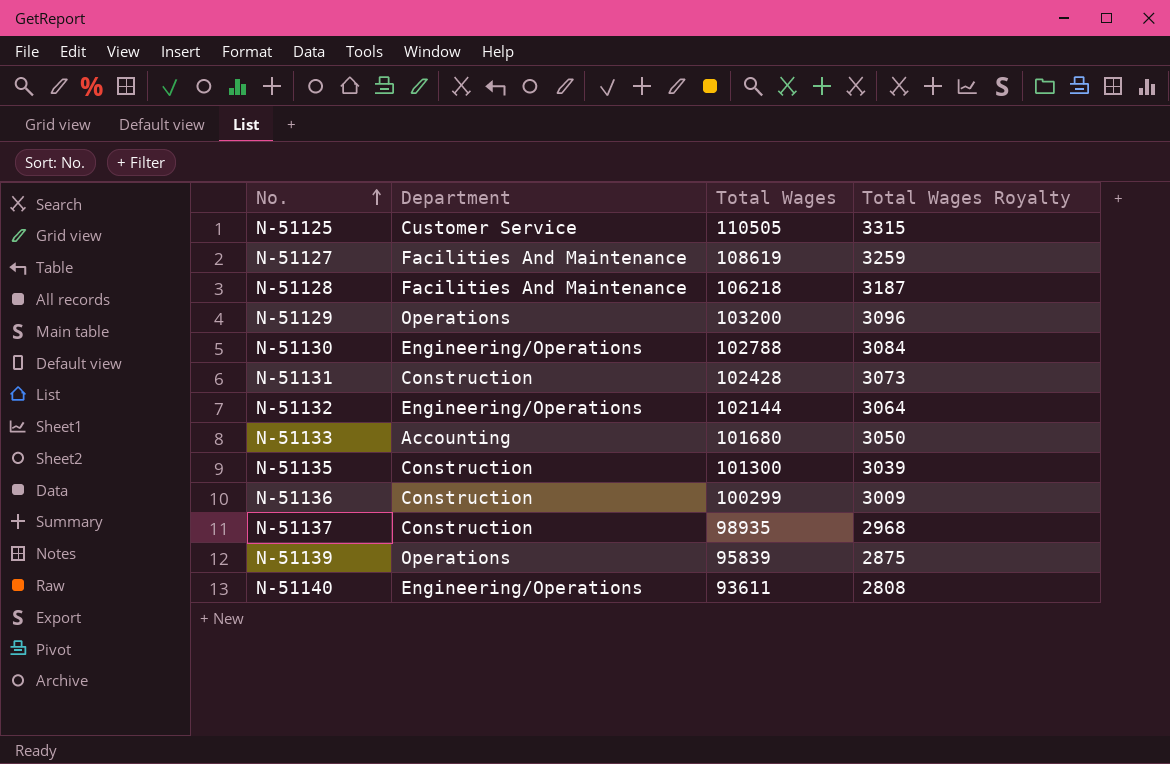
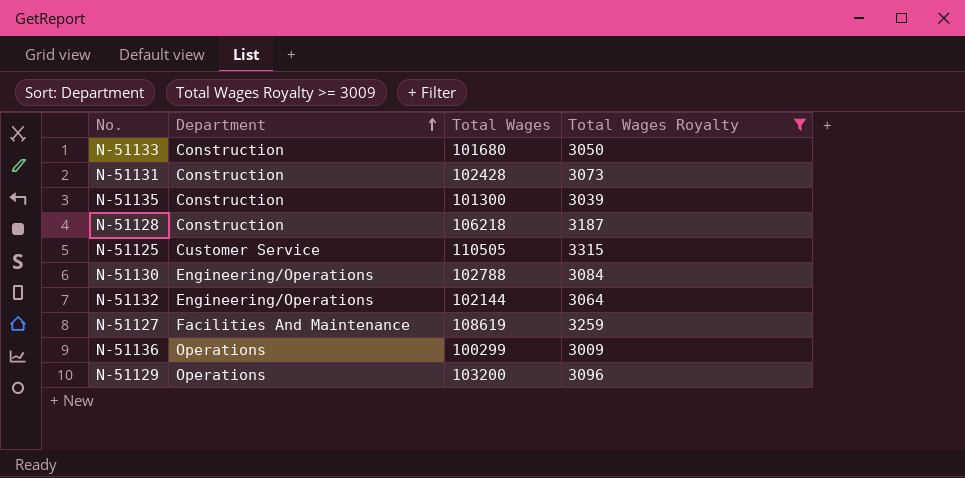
filter: none -> Total Wages Royalty >= 3009
row order: No. ascending -> Department ascending
N-51133 | Department: Accounting -> Construction
N-51128 | Department: Facilities And Maintenance -> Construction
N-51136 | Department: Construction -> Operations

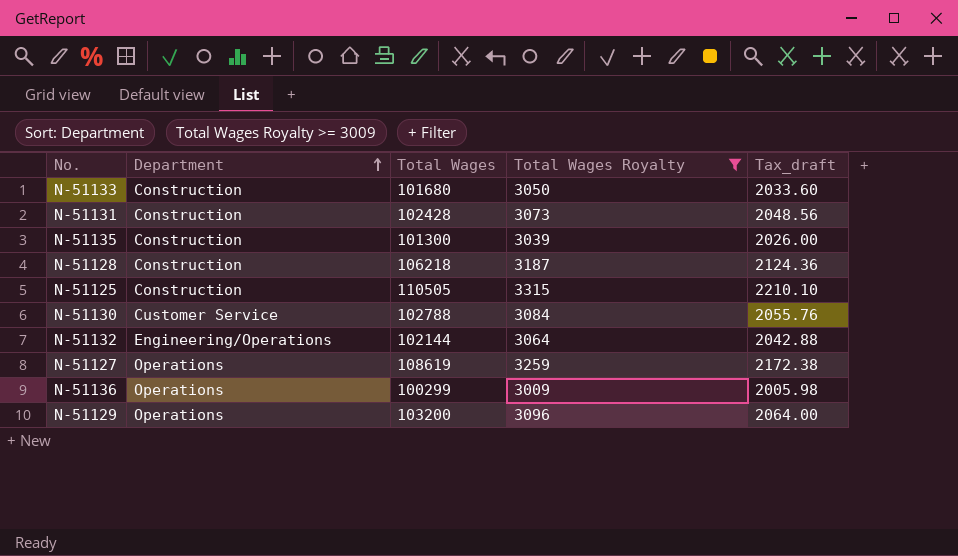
column Tax_draft | formula: none -> [Total Wages] * 0.02
N-51125 | Department: Customer Service -> Construction
N-51130 | Department: Engineering/Operations -> Customer Service
N-51127 | Department: Facilities And Maintenance -> Operations

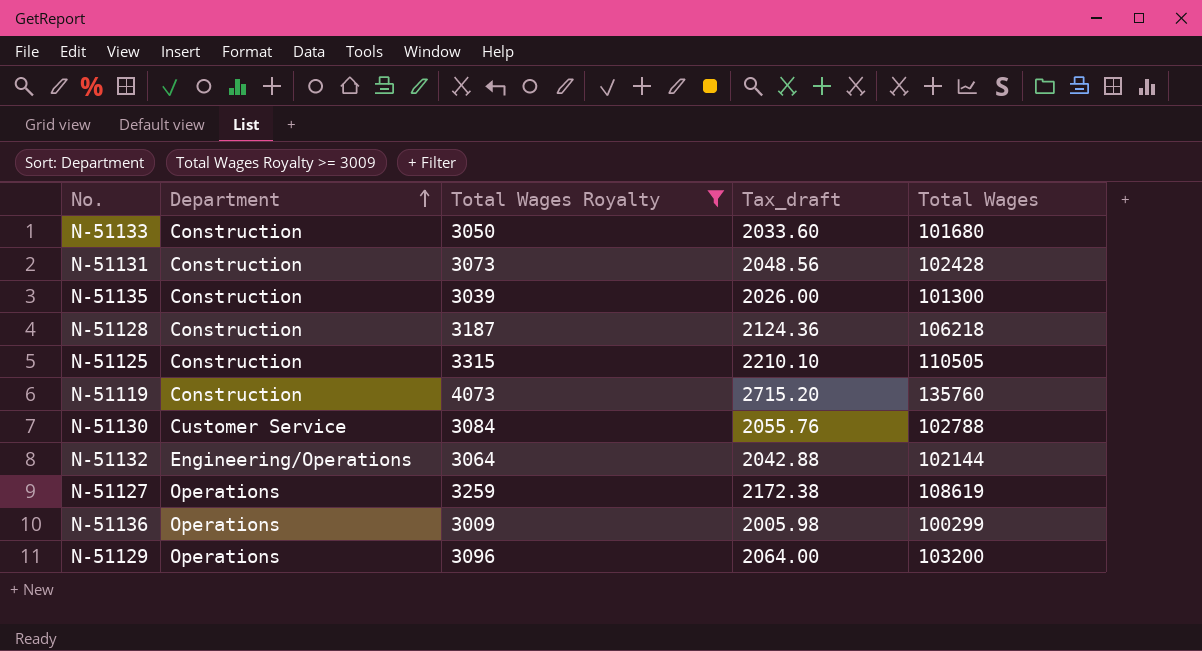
column Total Wages | position: 3 -> 5
row N-51119: none -> Construction | 4073 | 2715.20 | 135760

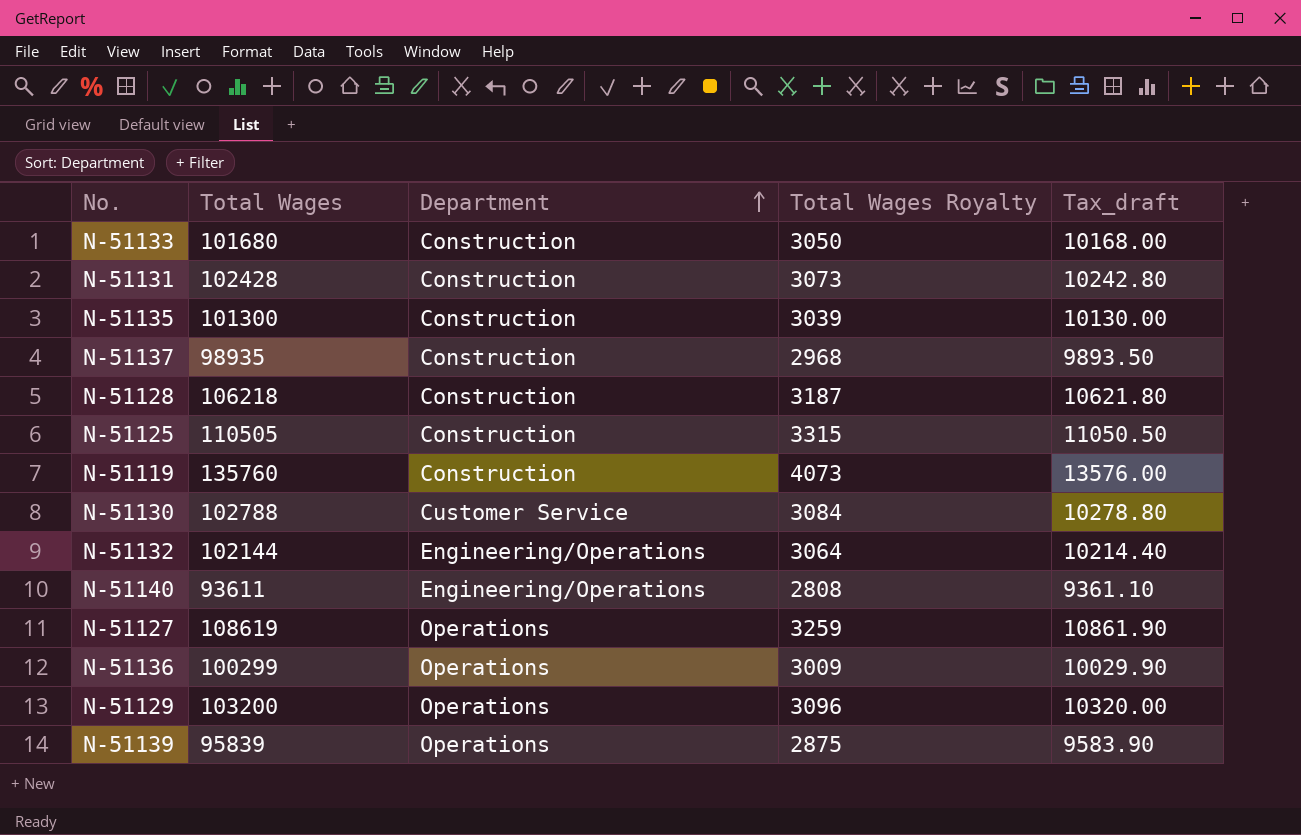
filter: Total Wages Royalty >= 3009 -> none
column Total Wages | position: 5 -> 2
column Tax_draft | formula: [Total Wages] * 0.02 -> [Total Wages] * 0.1

